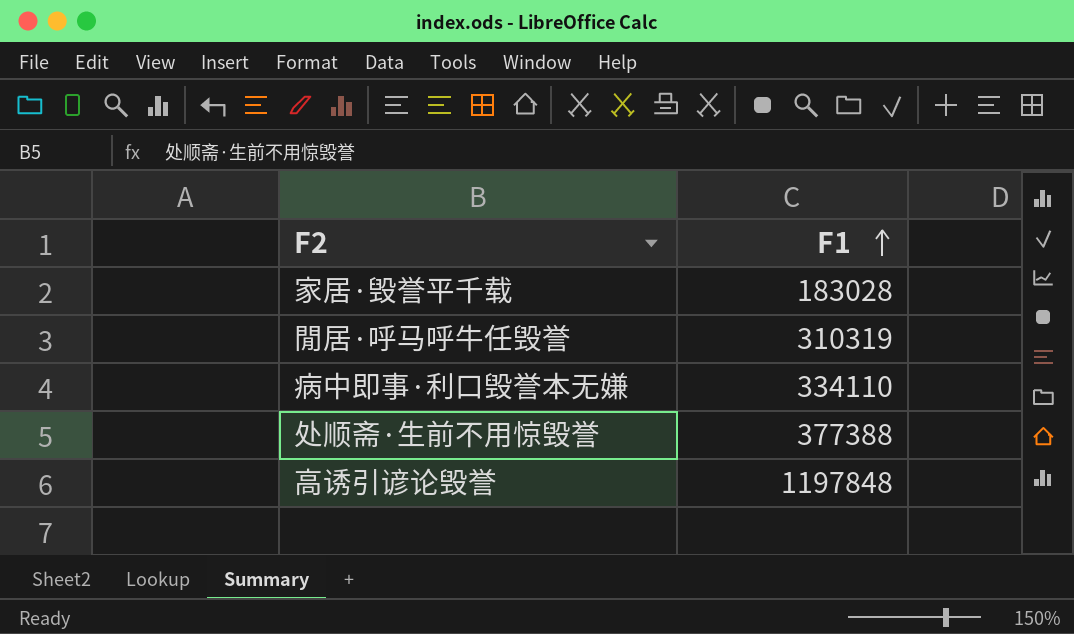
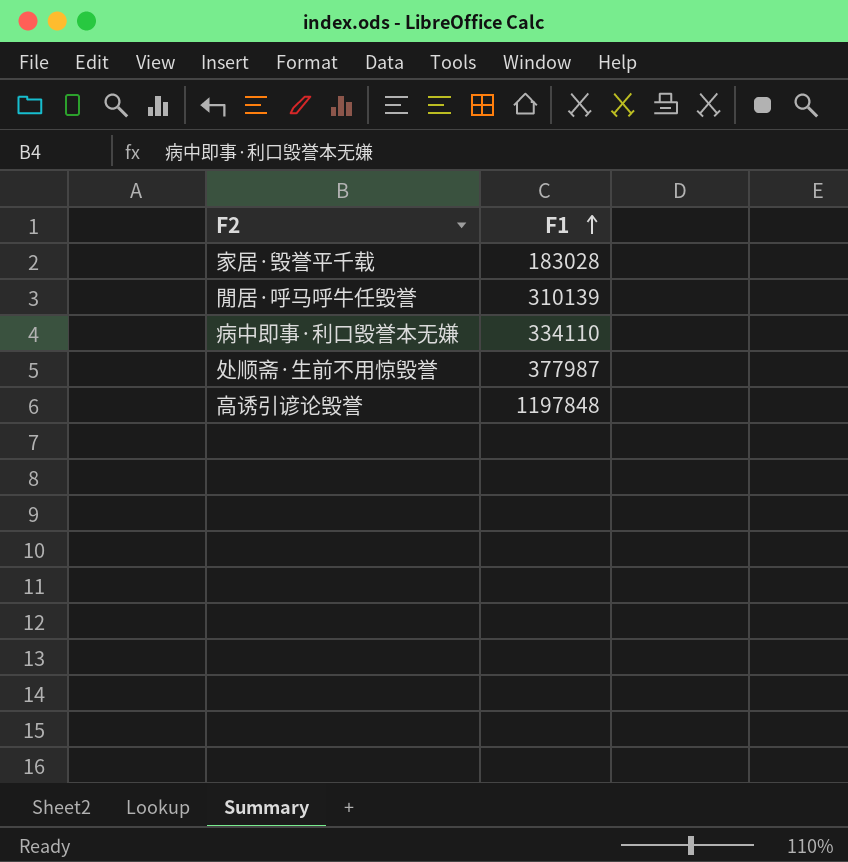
閒居·呼马呼牛任毁誉 | F1: 310319 -> 310139
处顺斋·生前不用惊毁誉 | F1: 377388 -> 377987

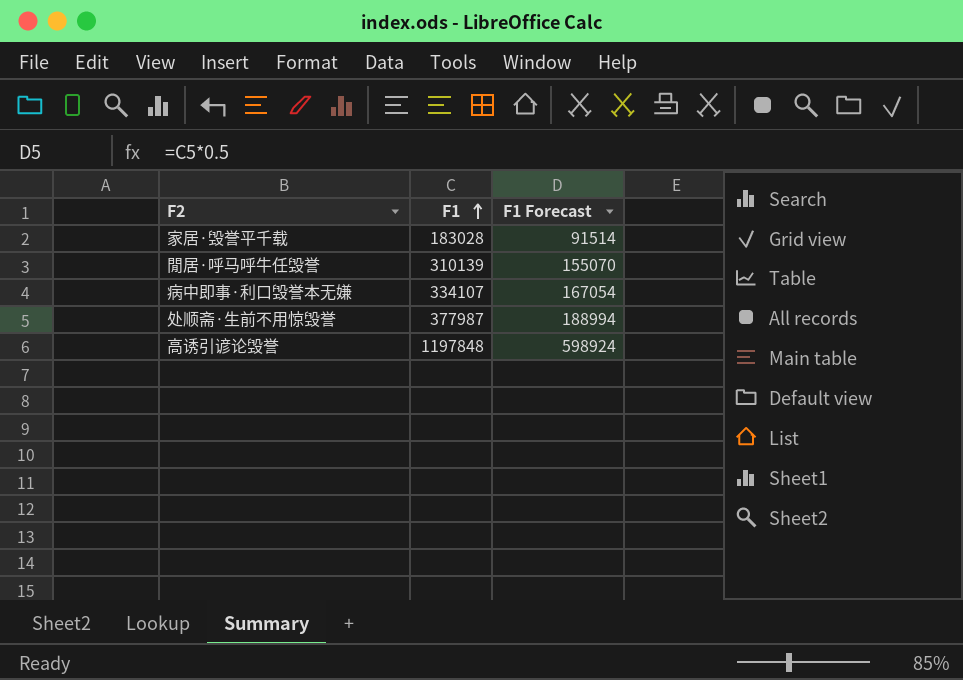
column F1 Forecast | formula: none -> [F1] * 0.5
病中即事·利口毁誉本无嫌 | F1: 334110 -> 334107

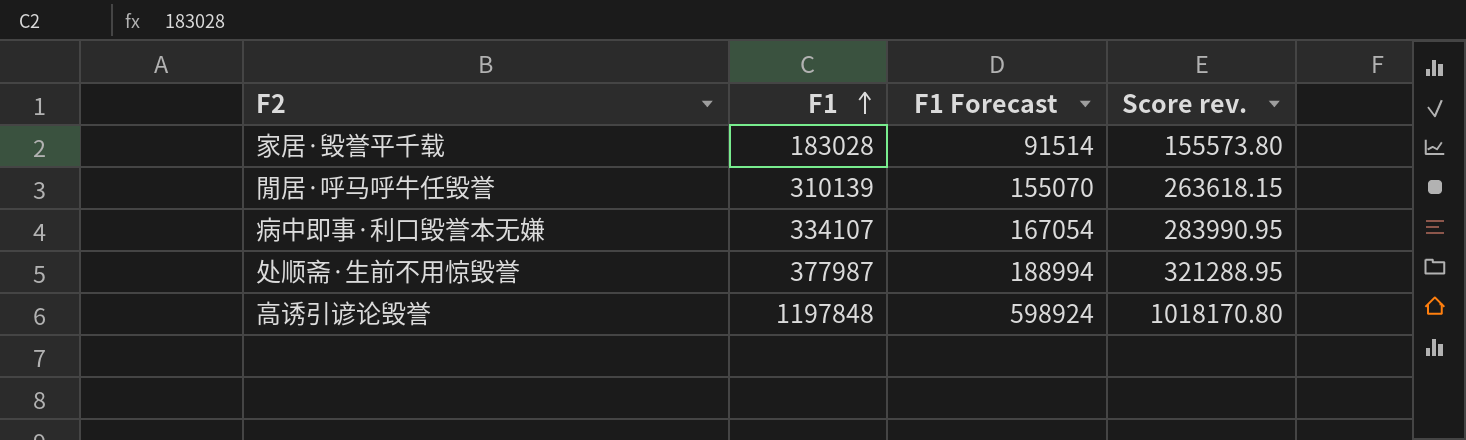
column Score rev. | formula: none -> [F1] * 0.85

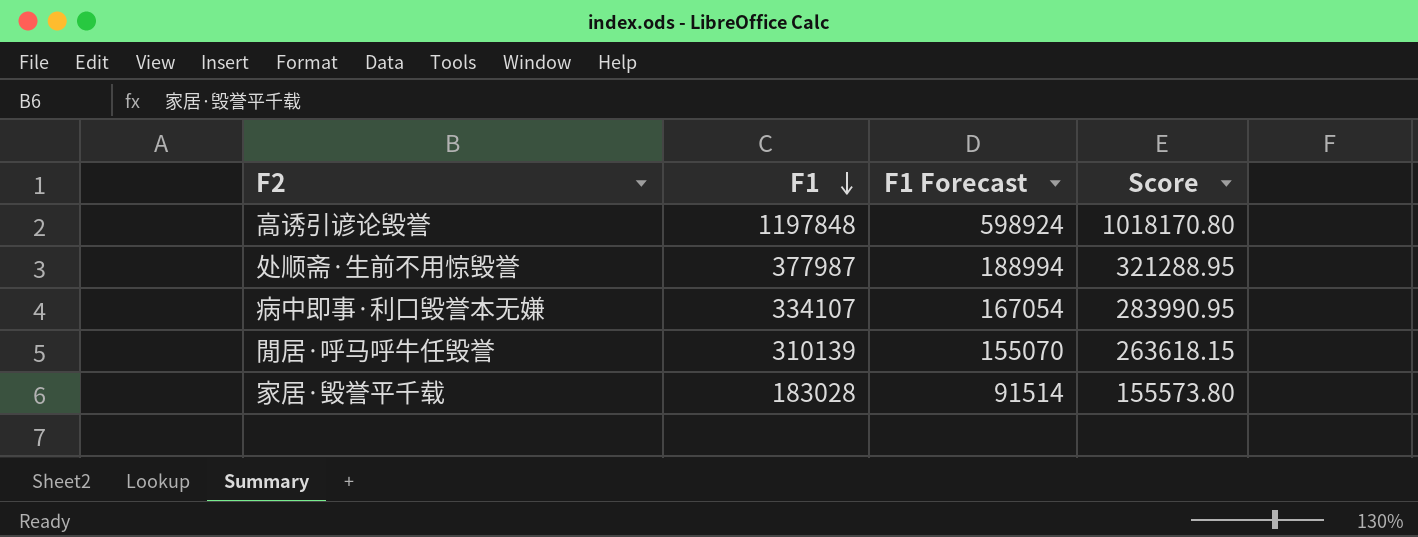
row order: F1 ascending -> F1 descending
column name: Score rev. -> Score

